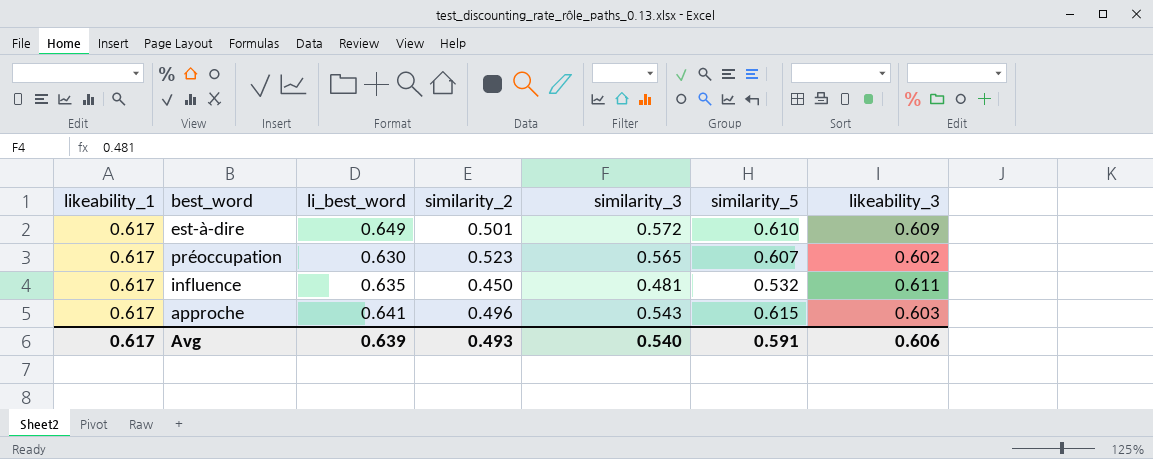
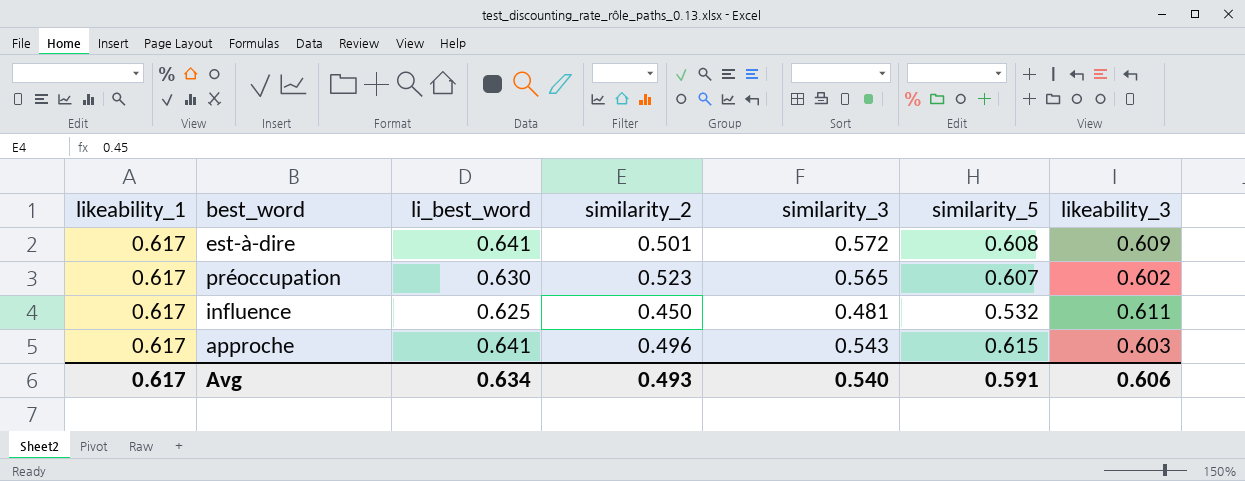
est-à-dire | li_best_word: 0.649 -> 0.641
est-à-dire | similarity_5: 0.610 -> 0.608
influence | li_best_word: 0.635 -> 0.625
Avg | li_best_word: 0.639 -> 0.634

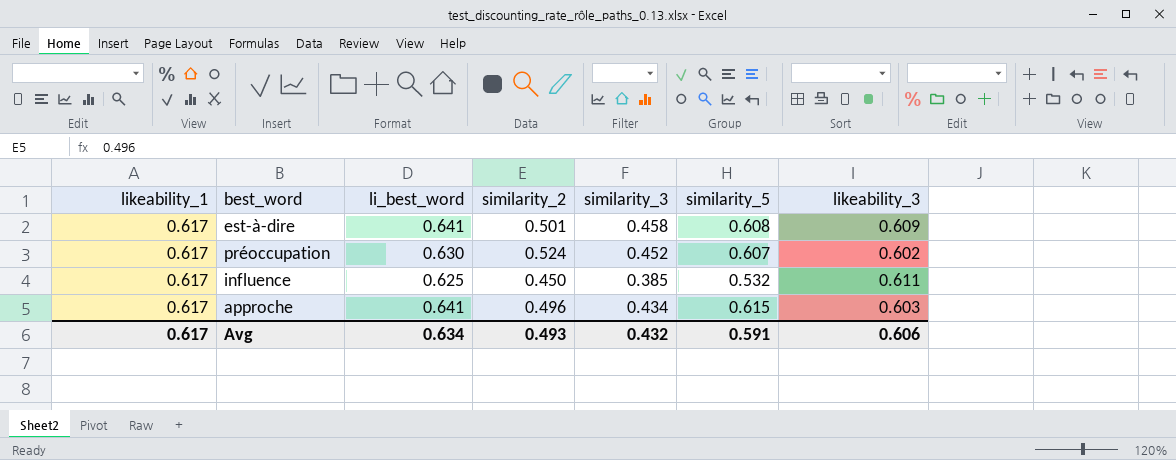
est-à-dire | similarity_3: 0.572 -> 0.458
préoccupation | similarity_2: 0.523 -> 0.524
préoccupation | similarity_3: 0.565 -> 0.452
influence | similarity_3: 0.481 -> 0.385
approche | similarity_3: 0.543 -> 0.434
Avg | similarity_3: 0.540 -> 0.432

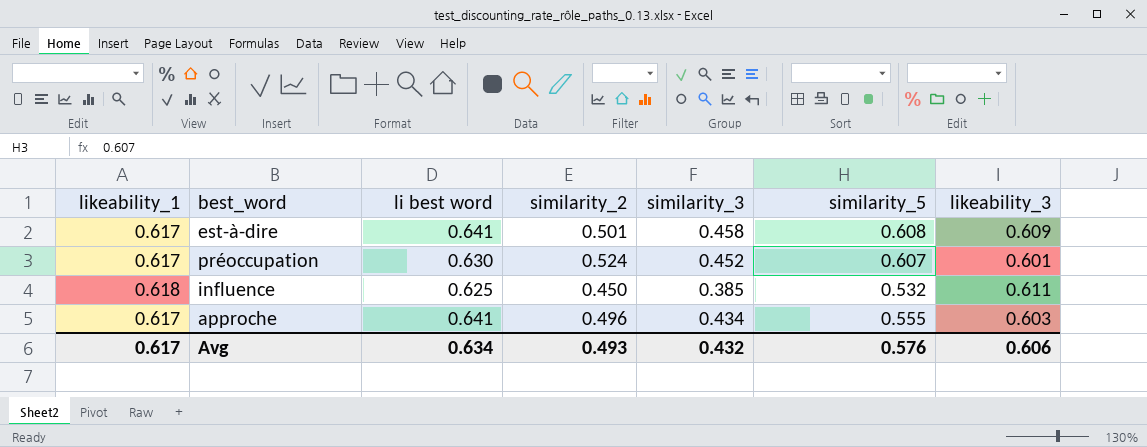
column name: li_best_word -> li best word
préoccupation | likeability_3: 0.602 -> 0.601
influence | likeability_1: 0.617 -> 0.618
approche | similarity_5: 0.615 -> 0.555
Avg | similarity_5: 0.591 -> 0.576

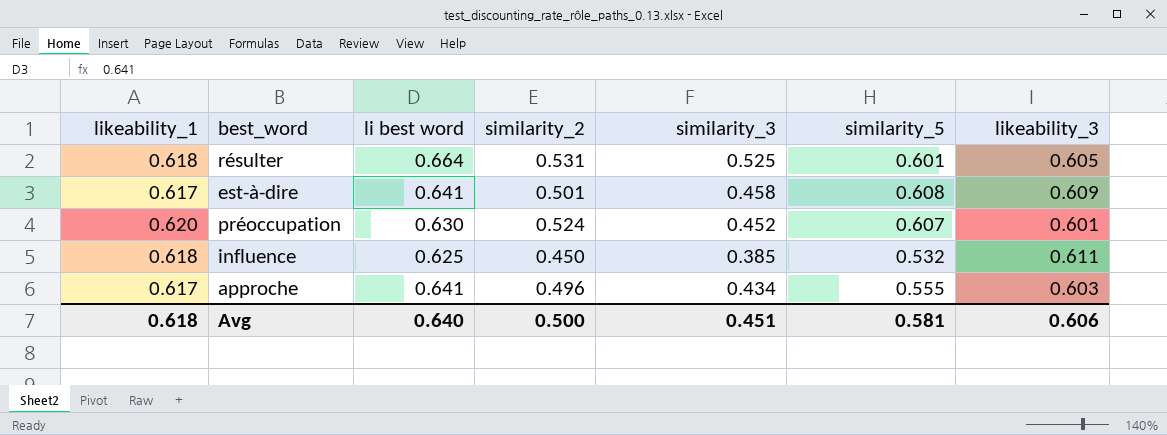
row résulter: none -> 0.618 | 0.664 | 0.531 | 0.525 | 0.601 | 0.605
préoccupation | likeability_1: 0.617 -> 0.620
Avg | likeability_1: 0.617 -> 0.618
Avg | li best word: 0.634 -> 0.640
Avg | similarity_2: 0.493 -> 0.500
Avg | similarity_3: 0.432 -> 0.451
Avg | similarity_5: 0.576 -> 0.581

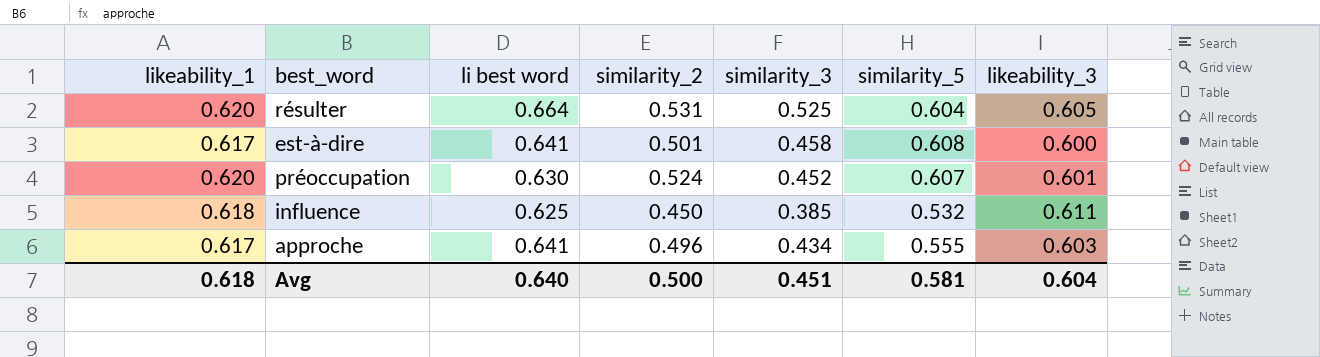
résulter | likeability_1: 0.618 -> 0.620
résulter | similarity_5: 0.601 -> 0.604
est-à-dire | likeability_3: 0.609 -> 0.600
Avg | likeability_3: 0.606 -> 0.604

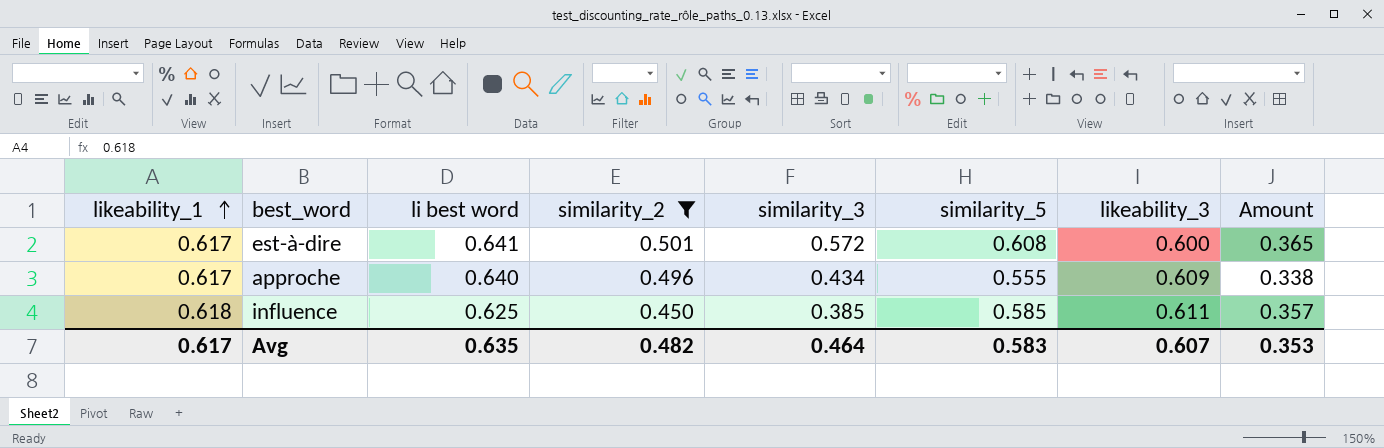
filter: none -> similarity_2 <= 0.501
row order: none -> likeability_1 ascending
column Amount | formula: none -> [similarity_5] * [likeability_3]
est-à-dire | similarity_3: 0.458 -> 0.572
approche | li best word: 0.641 -> 0.640
approche | likeability_3: 0.603 -> 0.609
influence | similarity_5: 0.532 -> 0.585
Avg | likeability_1: 0.618 -> 0.617
Avg | li best word: 0.640 -> 0.635
Avg | similarity_2: 0.500 -> 0.482
Avg | similarity_3: 0.451 -> 0.464
Avg | similarity_5: 0.581 -> 0.583
Avg | likeability_3: 0.604 -> 0.607

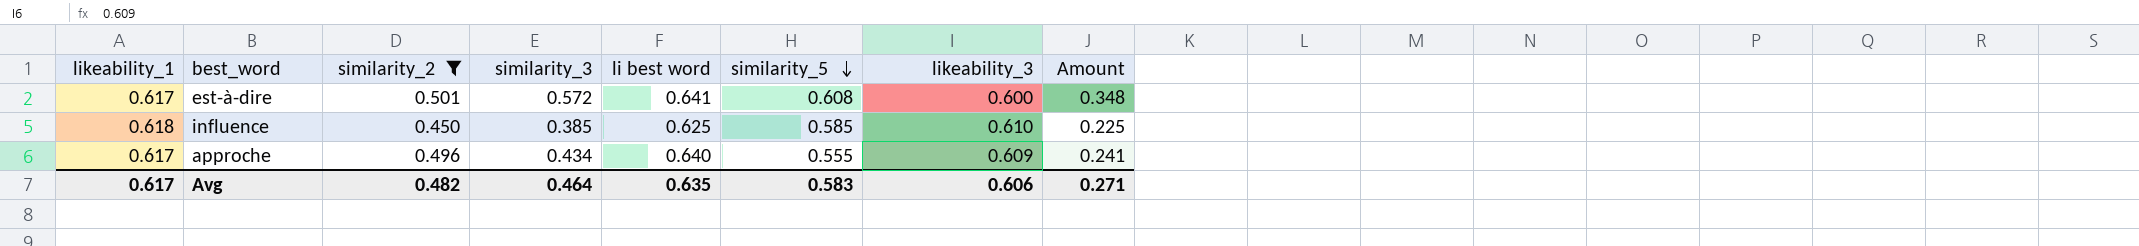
row order: likeability_1 ascending -> similarity_5 descending
column li best word | position: 3 -> 5
column Amount | formula: [similarity_5] * [likeability_3] -> [similarity_3] * [similarity_5]
influence | likeability_3: 0.611 -> 0.610
Avg | likeability_3: 0.607 -> 0.606
Avg | Amount: 0.353 -> 0.271

